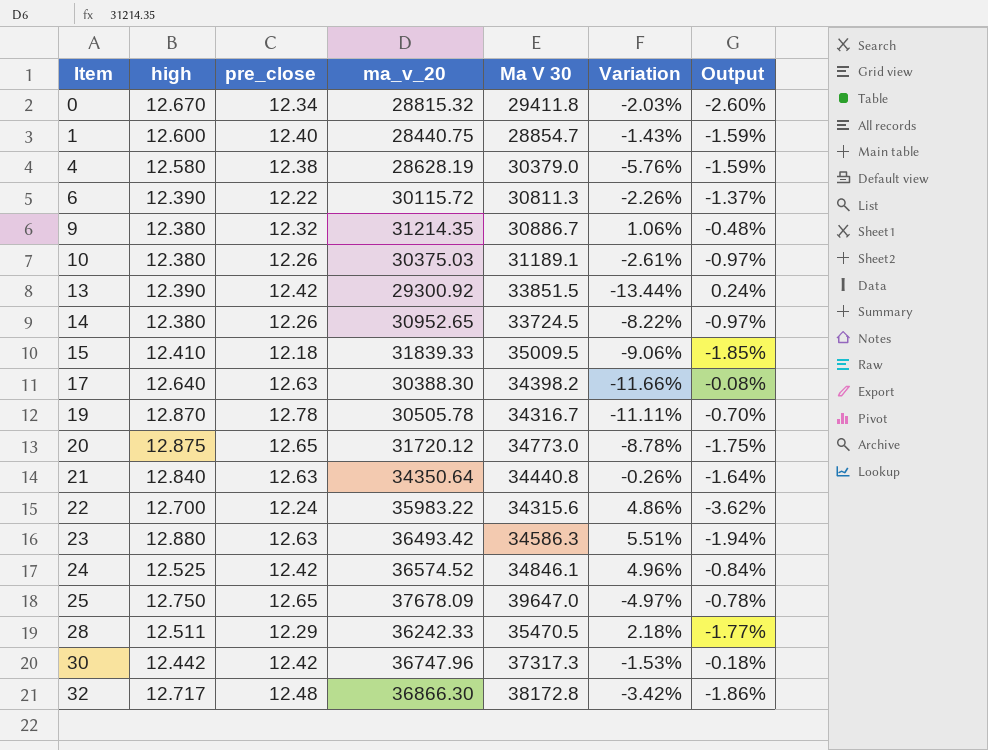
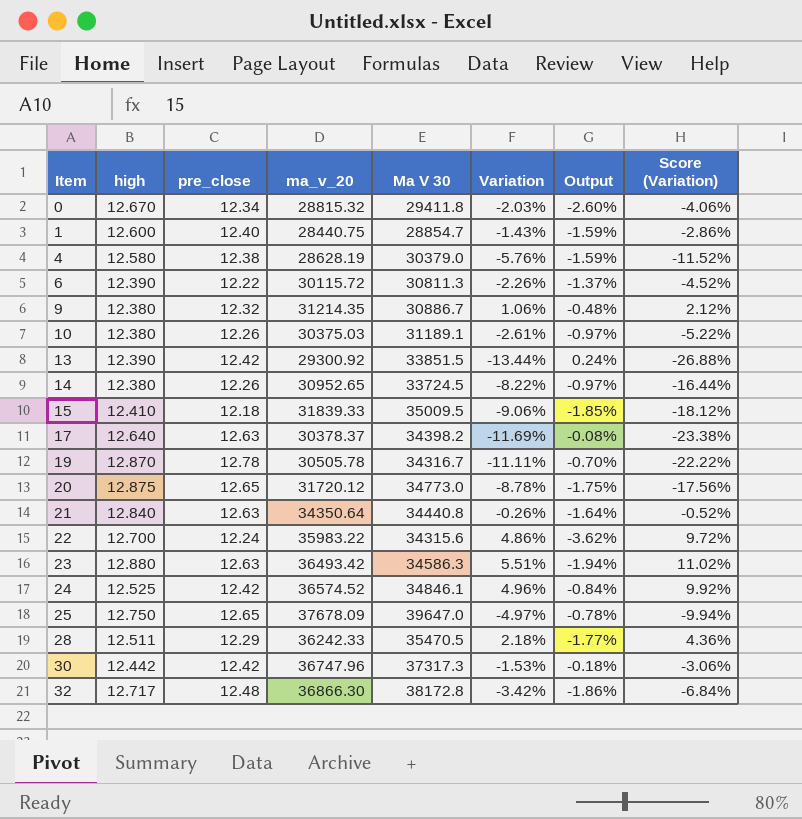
column Score (Variation) | formula: none -> [Variation] * 2
17 | ma_v_20: 30388.30 -> 30378.37
17 | Variation: -11.66% -> -11.69%

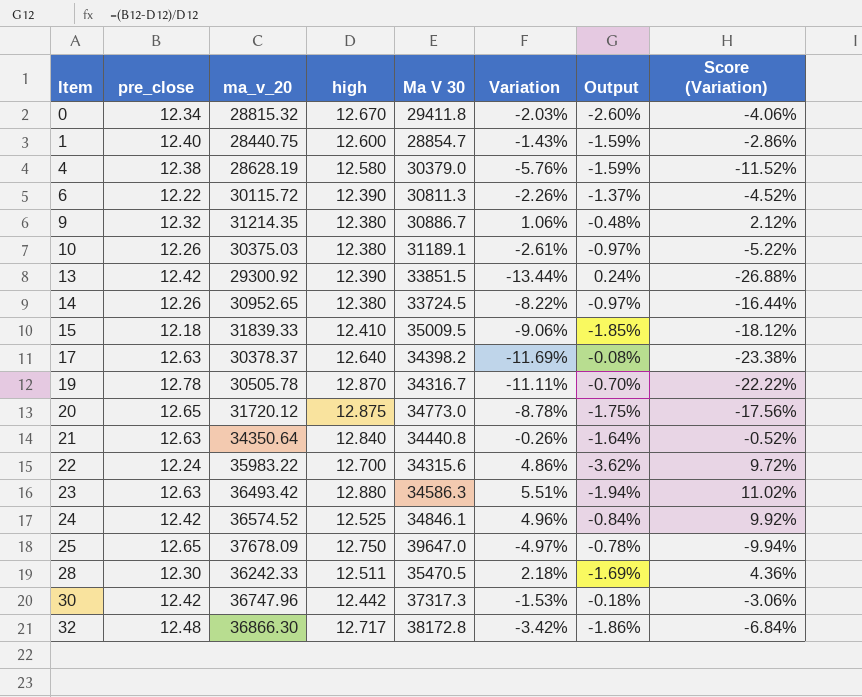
column high | position: 2 -> 4
28 | pre_close: 12.29 -> 12.30
28 | Output: -1.77% -> -1.69%

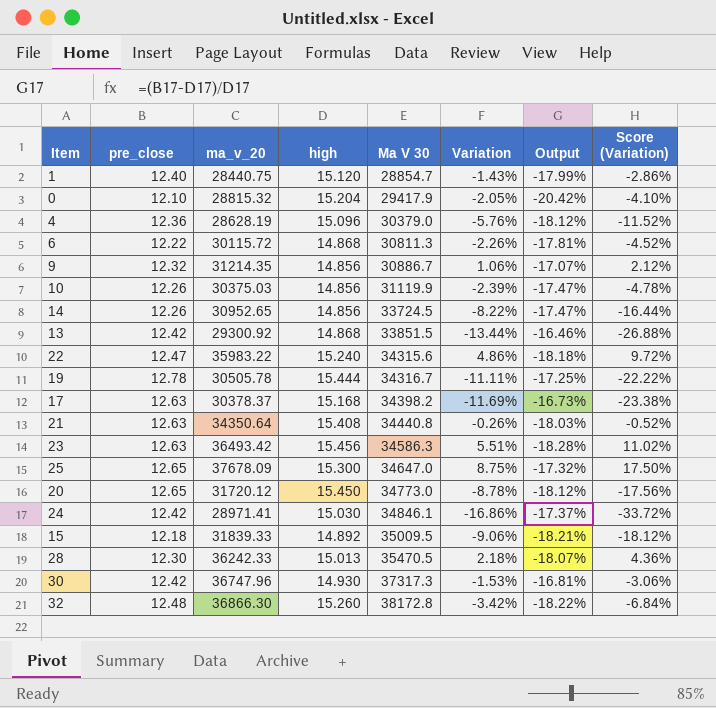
row order: Item ascending -> Ma V 30 ascending
1 | high: 12.600 -> 15.120
1 | Output: -1.59% -> -17.99%
0 | pre_close: 12.34 -> 12.10
0 | high: 12.670 -> 15.204
0 | Ma V 30: 29411.8 -> 29417.9
0 | Variation: -2.03% -> -2.05%
0 | Output: -2.60% -> -20.42%
0 | Score (Variation): -4.06% -> -4.10%
4 | pre_close: 12.38 -> 12.36
4 | high: 12.580 -> 15.096
4 | Output: -1.59% -> -18.12%
6 | high: 12.390 -> 14.868
6 | Output: -1.37% -> -17.81%
9 | high: 12.380 -> 14.856
9 | Output: -0.48% -> -17.07%
10 | high: 12.380 -> 14.856
10 | Ma V 30: 31189.1 -> 31119.9
10 | Variation: -2.61% -> -2.39%
10 | Output: -0.97% -> -17.47%
10 | Score (Variation): -5.22% -> -4.78%
14 | high: 12.380 -> 14.856
14 | Output: -0.97% -> -17.47%
13 | high: 12.390 -> 14.868
13 | Output: 0.24% -> -16.46%
22 | pre_close: 12.24 -> 12.47
22 | high: 12.700 -> 15.240
22 | Output: -3.62% -> -18.18%
19 | high: 12.870 -> 15.444
19 | Output: -0.70% -> -17.25%
17 | high: 12.640 -> 15.168
17 | Output: -0.08% -> -16.73%
21 | high: 12.840 -> 15.408
21 | Output: -1.64% -> -18.03%
23 | high: 12.880 -> 15.456
23 | Output: -1.94% -> -18.28%
25 | high: 12.750 -> 15.300
25 | Ma V 30: 39647.0 -> 34647.0
25 | Variation: -4.97% -> 8.75%
25 | Output: -0.78% -> -17.32%
25 | Score (Variation): -9.94% -> 17.50%
20 | high: 12.875 -> 15.450
20 | Output: -1.75% -> -18.12%
24 | ma_v_20: 36574.52 -> 28971.41
24 | high: 12.525 -> 15.030
24 | Variation: 4.96% -> -16.86%
24 | Output: -0.84% -> -17.37%
24 | Score (Variation): 9.92% -> -33.72%
15 | high: 12.410 -> 14.892
15 | Output: -1.85% -> -18.21%
28 | high: 12.511 -> 15.013
28 | Output: -1.69% -> -18.07%
30 | high: 12.442 -> 14.930
30 | Output: -0.18% -> -16.81%
32 | high: 12.717 -> 15.260
32 | Output: -1.86% -> -18.22%

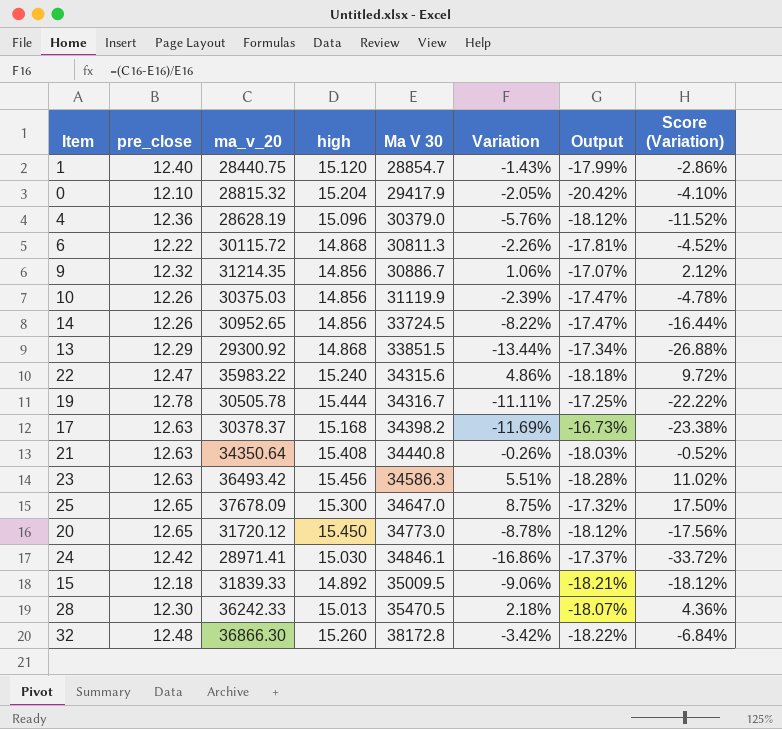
row 30: 12.42 | 36747.96 | 14.930 | 37317.3 | -1.53% | -16.81% | -3.06% -> none
13 | pre_close: 12.42 -> 12.29
13 | Output: -16.46% -> -17.34%

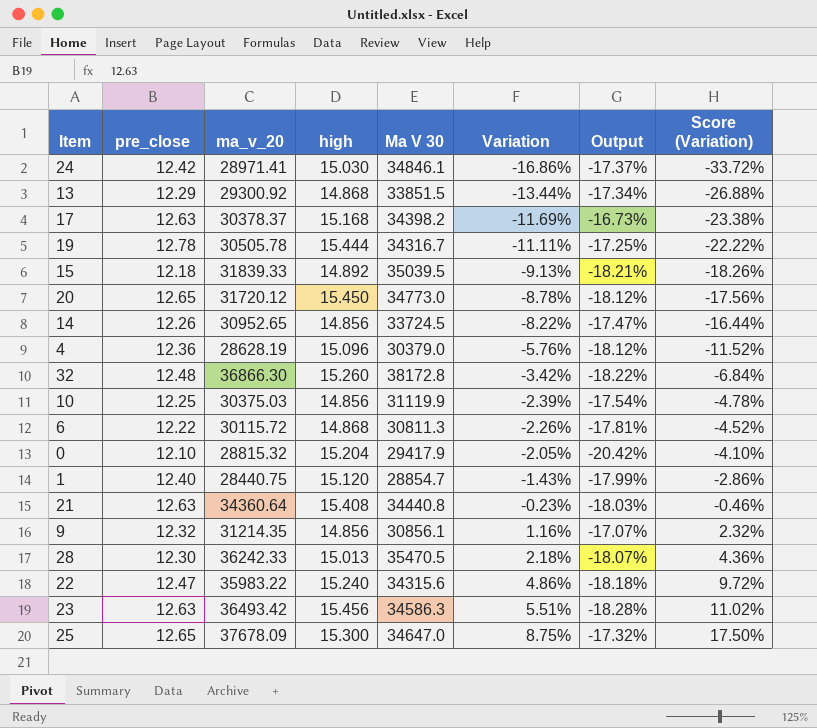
row order: Ma V 30 ascending -> Variation ascending
15 | Ma V 30: 35009.5 -> 35039.5
15 | Variation: -9.06% -> -9.13%
15 | Score (Variation): -18.12% -> -18.26%
10 | pre_close: 12.26 -> 12.25
10 | Output: -17.47% -> -17.54%
21 | ma_v_20: 34350.64 -> 34360.64
21 | Variation: -0.26% -> -0.23%
21 | Score (Variation): -0.52% -> -0.46%
9 | Ma V 30: 30886.7 -> 30856.1
9 | Variation: 1.06% -> 1.16%
9 | Score (Variation): 2.12% -> 2.32%

